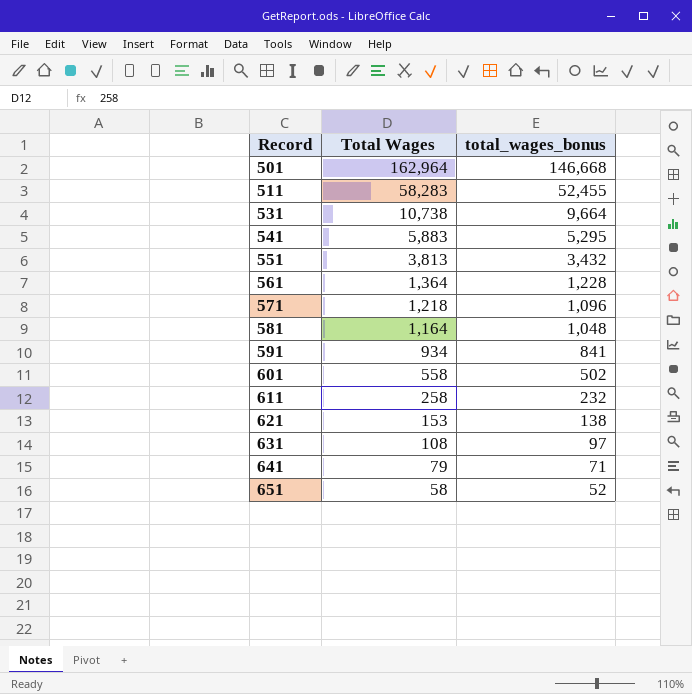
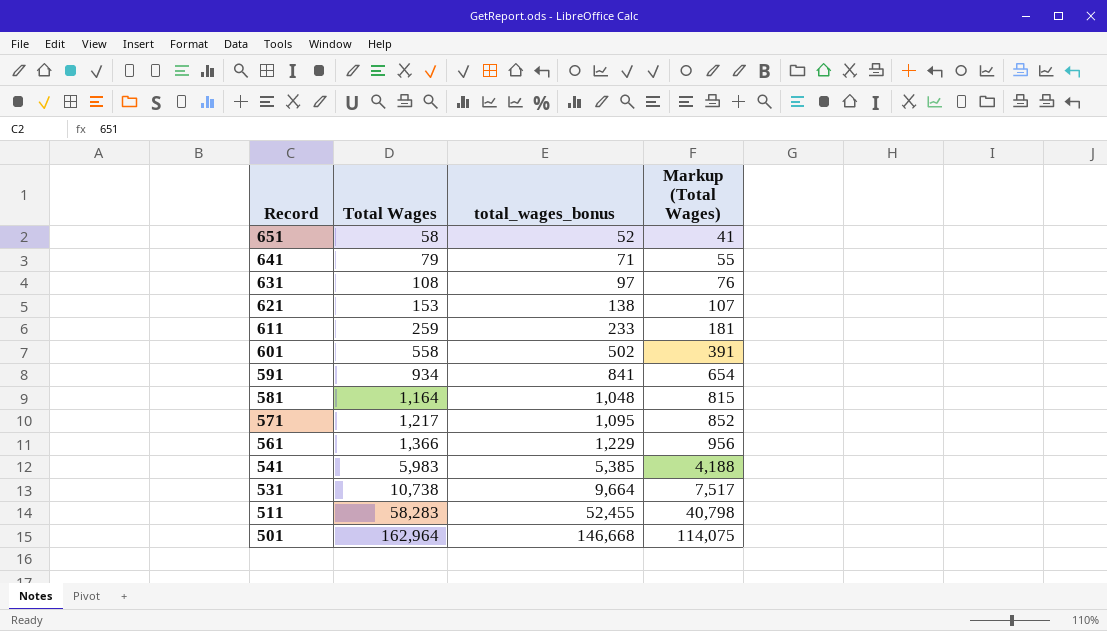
row order: Record ascending -> Record descending
column Markup (Total Wages) | formula: none -> [Total Wages] * 0.7
row 551: 3,813 | 3,432 -> none
611 | Total Wages: 258 -> 259
611 | total_wages_bonus: 232 -> 233
571 | Total Wages: 1,218 -> 1,217
571 | total_wages_bonus: 1,096 -> 1,095
561 | Total Wages: 1,364 -> 1,366
561 | total_wages_bonus: 1,228 -> 1,229
541 | Total Wages: 5,883 -> 5,983
541 | total_wages_bonus: 5,295 -> 5,385

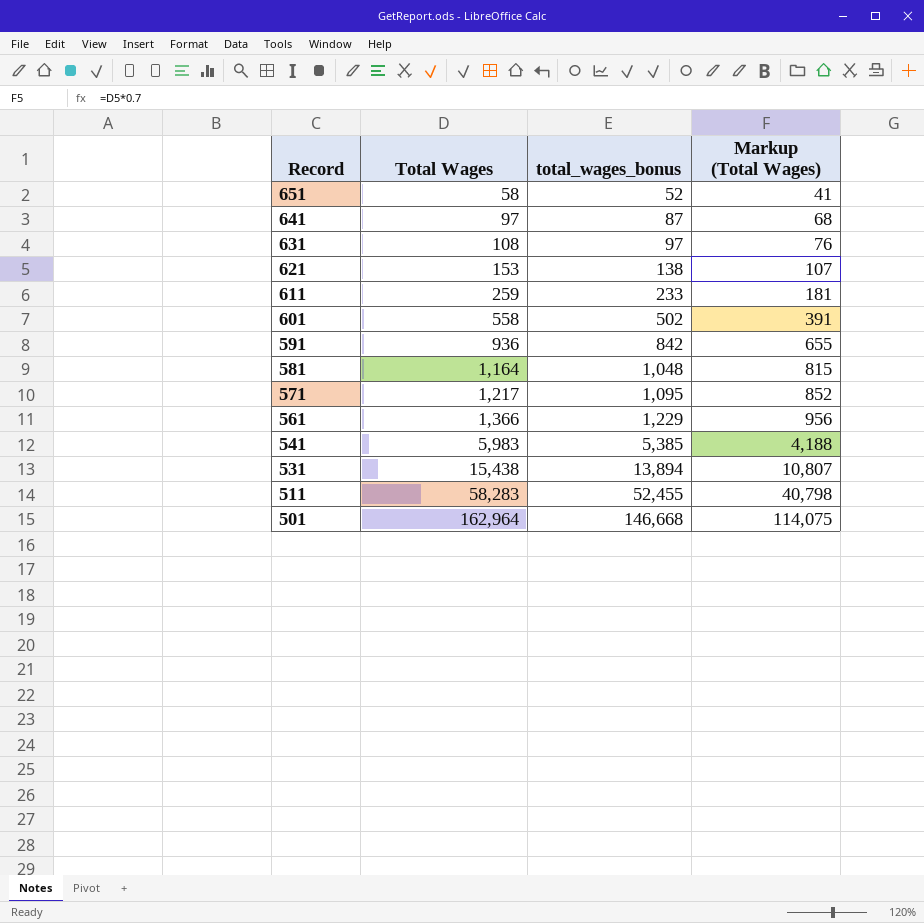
641 | Total Wages: 79 -> 97
641 | total_wages_bonus: 71 -> 87
641 | Markup (Total Wages): 55 -> 68
591 | Total Wages: 934 -> 936
591 | total_wages_bonus: 841 -> 842
591 | Markup (Total Wages): 654 -> 655
531 | Total Wages: 10,738 -> 15,438
531 | total_wages_bonus: 9,664 -> 13,894
531 | Markup (Total Wages): 7,517 -> 10,807

